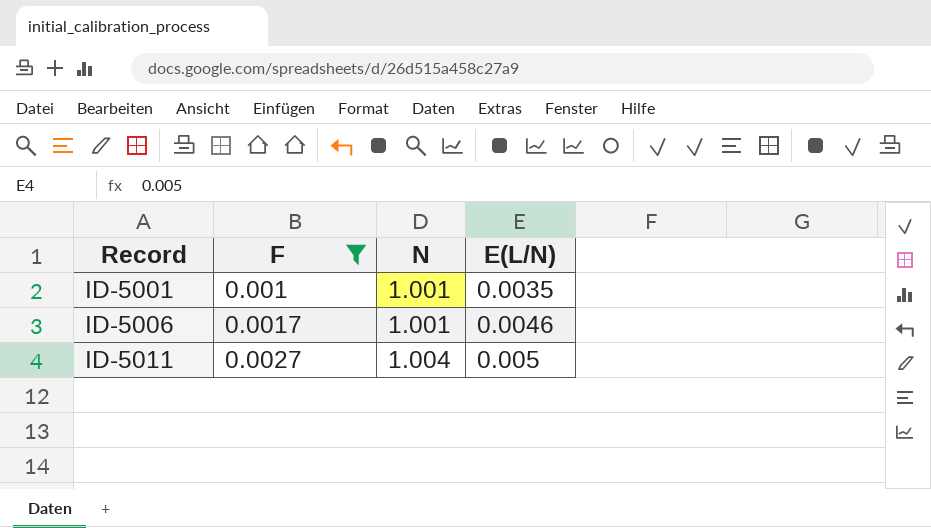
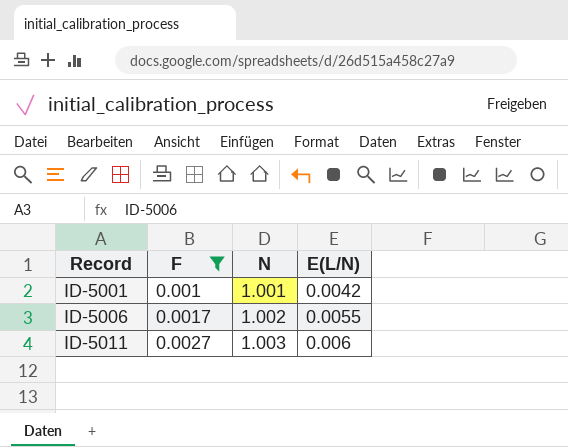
ID-5001 | E(L/N): 0.0035 -> 0.0042
ID-5006 | N: 1.001 -> 1.002
ID-5006 | E(L/N): 0.0046 -> 0.0055
ID-5011 | N: 1.004 -> 1.003
ID-5011 | E(L/N): 0.005 -> 0.006

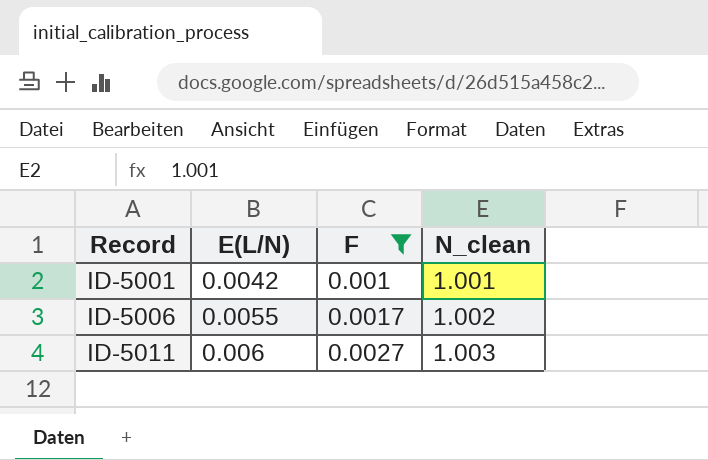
column E(L/N) | position: 4 -> 2
column name: N -> N_clean

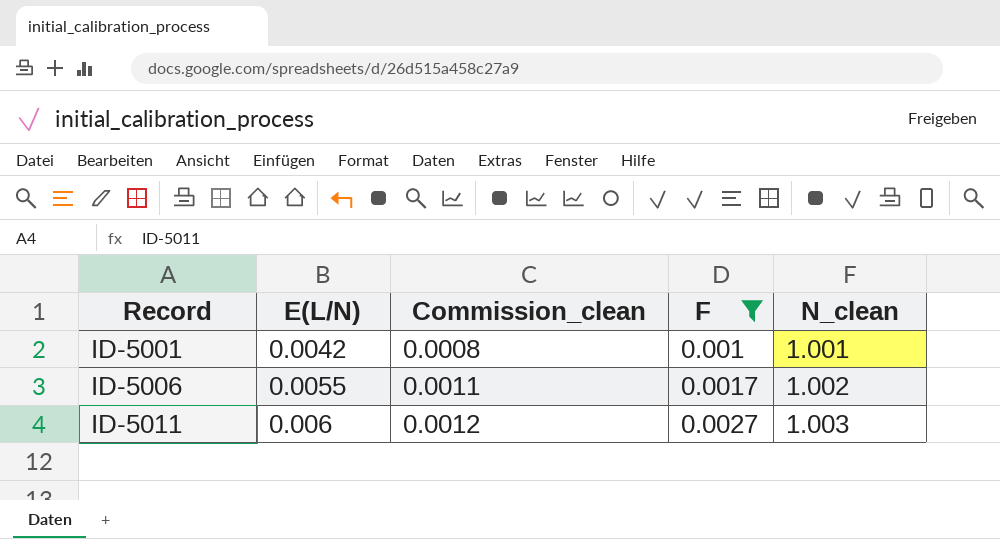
column Commission_clean | formula: none -> [E(L/N)] * 0.2

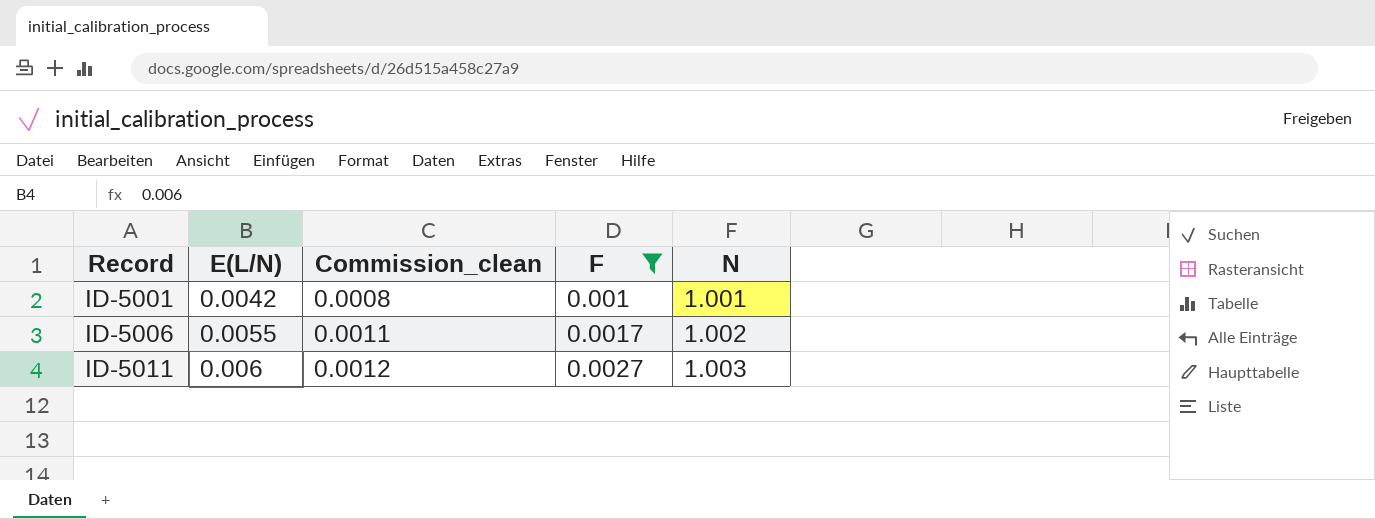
column name: N_clean -> N

